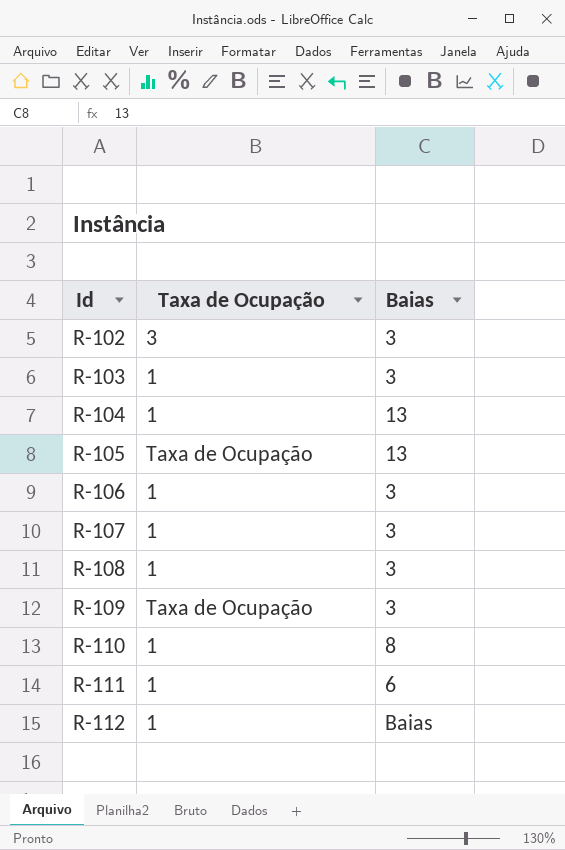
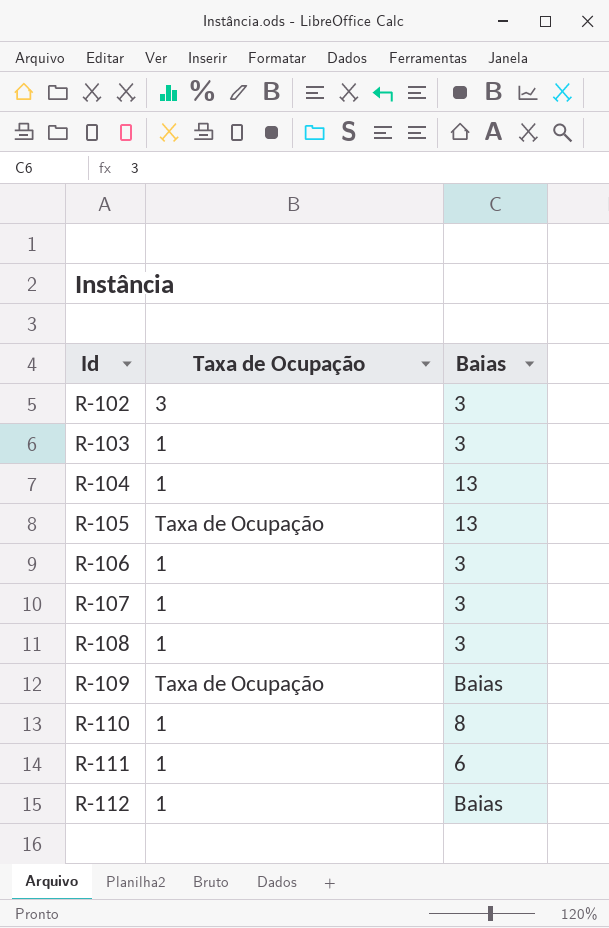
R-109 | Baias: 3 -> Baias

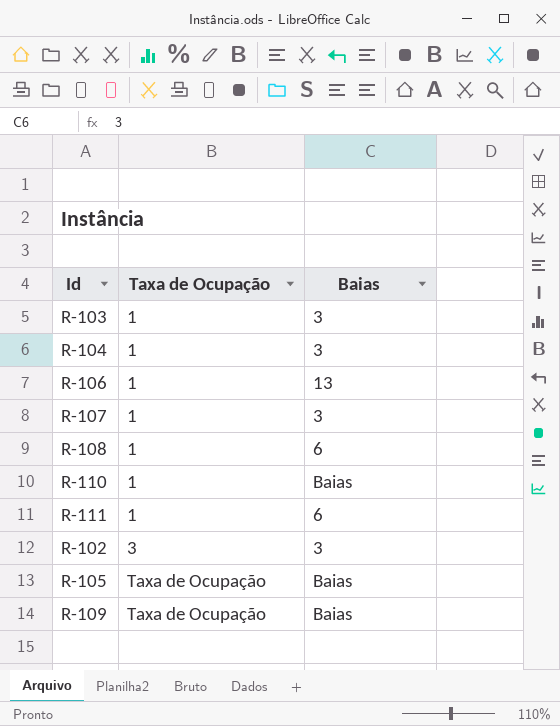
row order: Id ascending -> Taxa de Ocupação ascending
row R-112: 1 | Baias -> none
R-104 | Baias: 13 -> 3
R-106 | Baias: 3 -> 13
R-108 | Baias: 3 -> 6
R-110 | Baias: 8 -> Baias
R-105 | Baias: 13 -> Baias

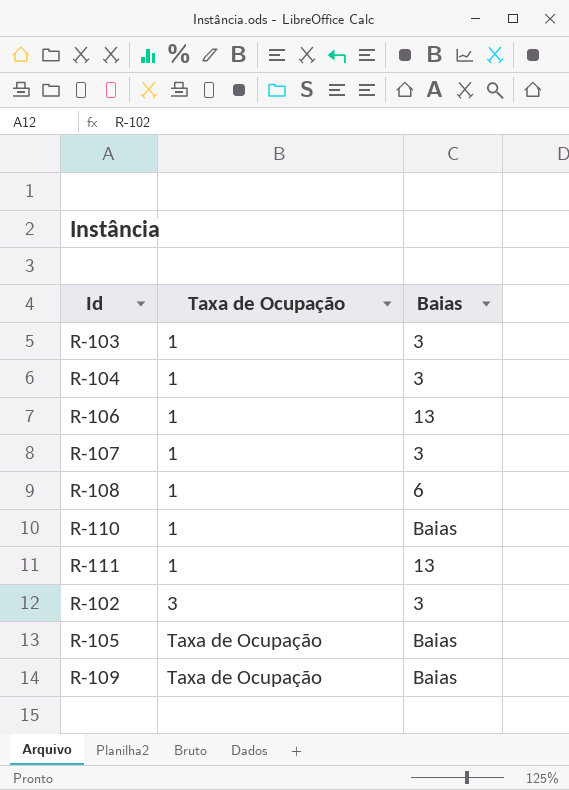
R-111 | Baias: 6 -> 13

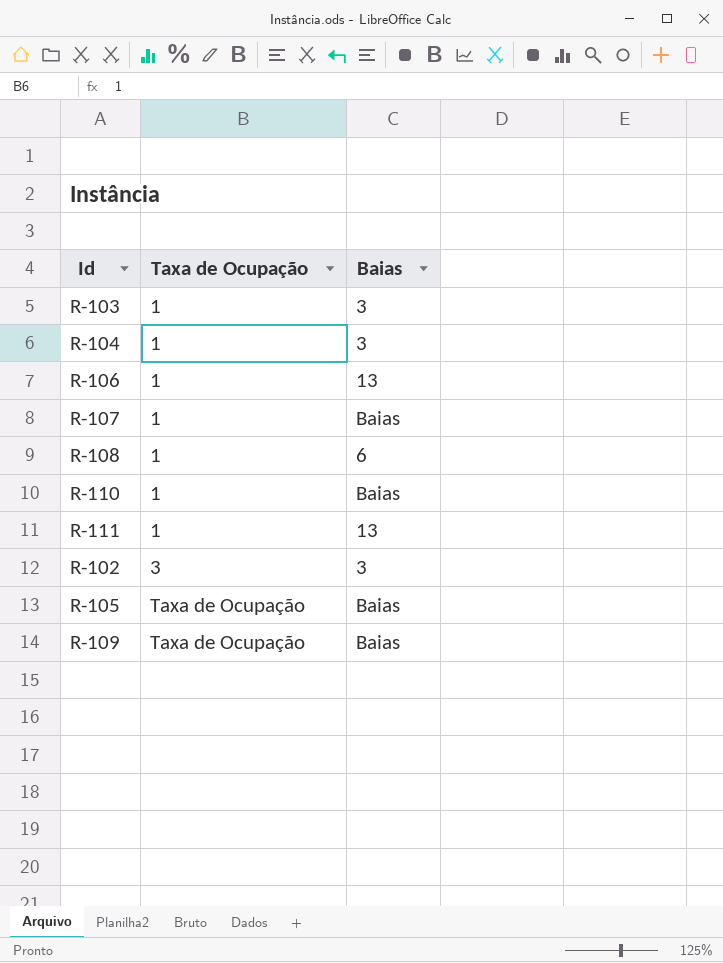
R-107 | Baias: 3 -> Baias

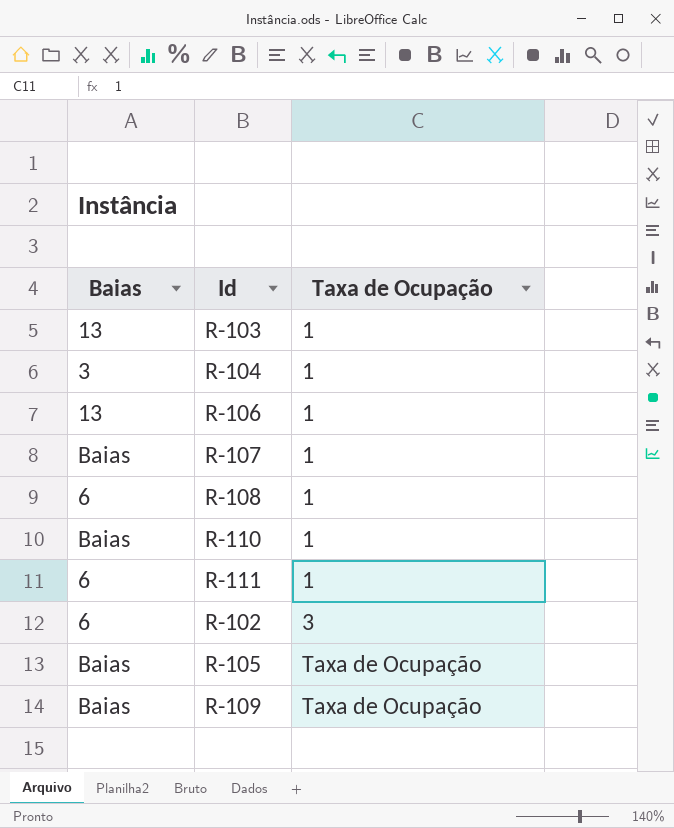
column Baias | position: 3 -> 1
R-103 | Baias: 3 -> 13
R-111 | Baias: 13 -> 6
R-102 | Baias: 3 -> 6

